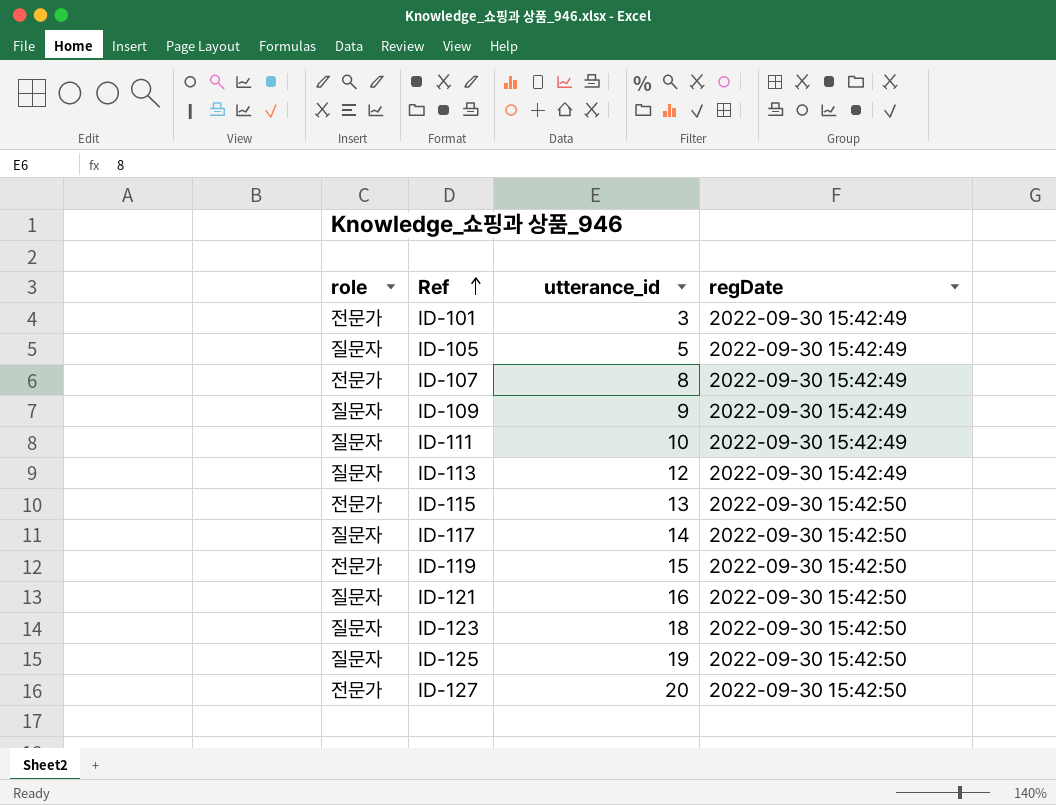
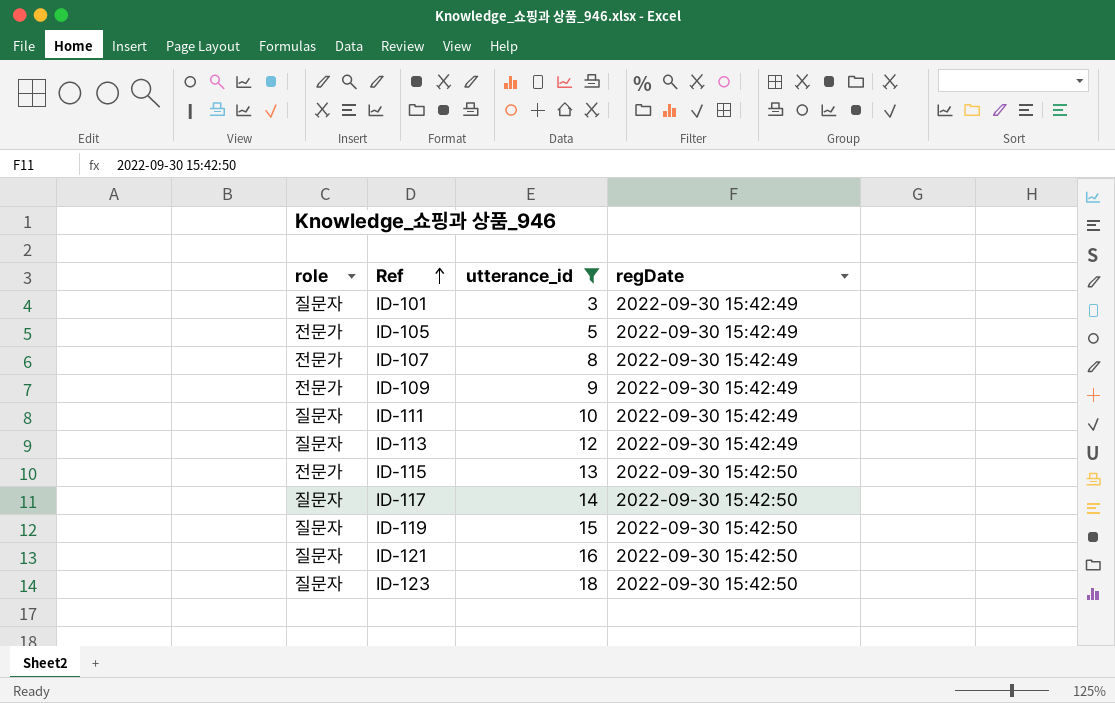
filter: none -> utterance_id <= 18
ID-101 | role: 전문가 -> 질문자
ID-105 | role: 질문자 -> 전문가
ID-109 | role: 질문자 -> 전문가
ID-119 | role: 전문가 -> 질문자

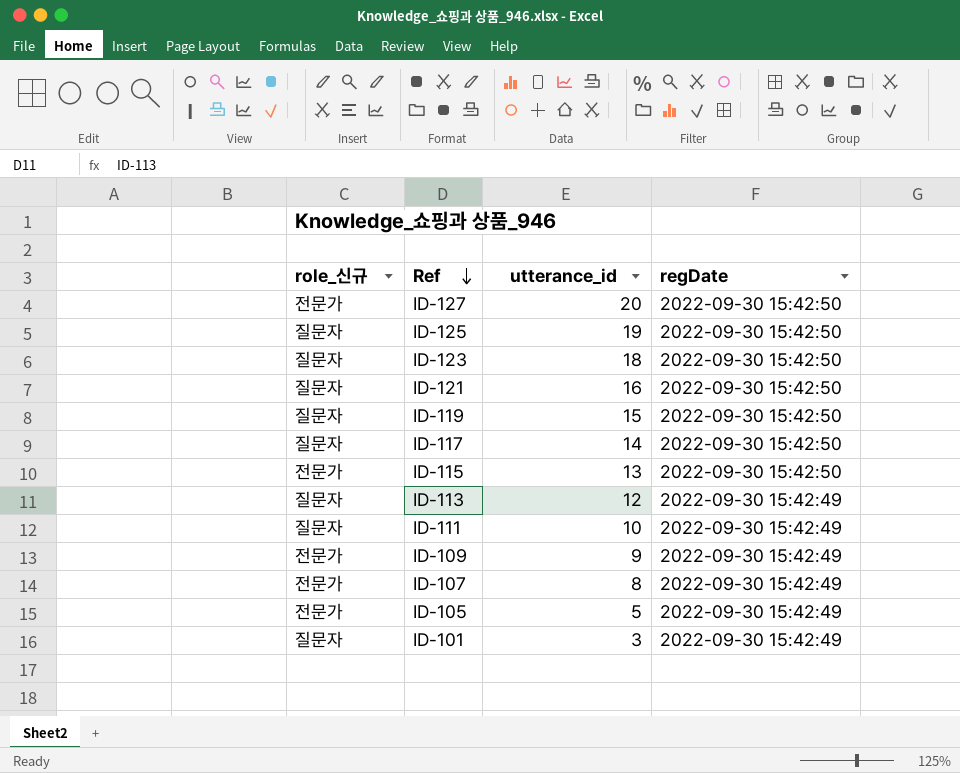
filter: utterance_id <= 18 -> none
row order: Ref ascending -> Ref descending
column name: role -> role_신규

